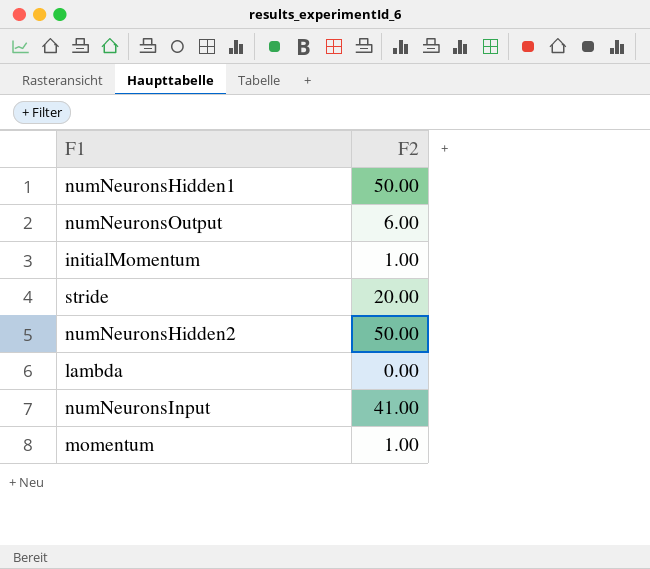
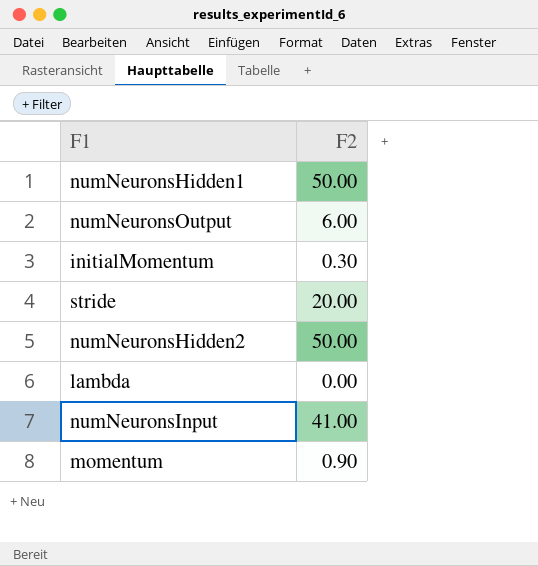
initialMomentum | F2: 1.00 -> 0.30
momentum | F2: 1.00 -> 0.90

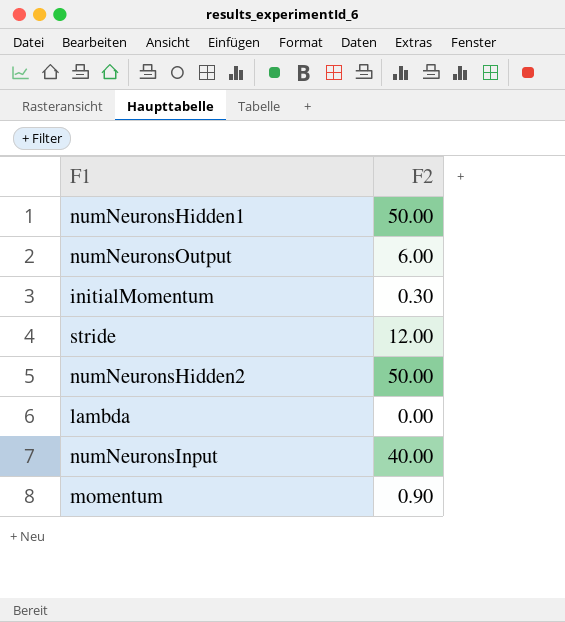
stride | F2: 20.00 -> 12.00
numNeuronsInput | F2: 41.00 -> 40.00

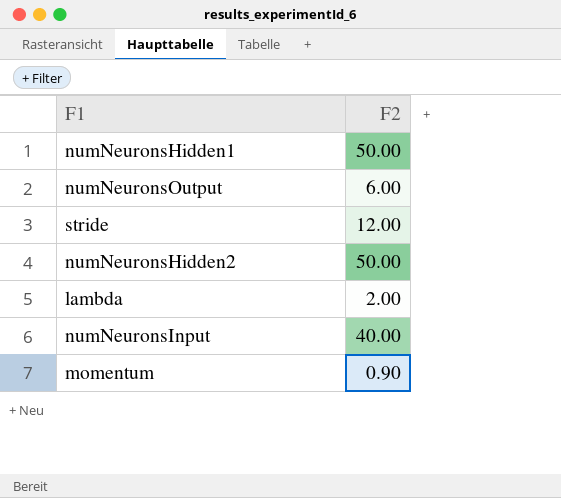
row initialMomentum: 0.30 -> none
lambda | F2: 0.00 -> 2.00

